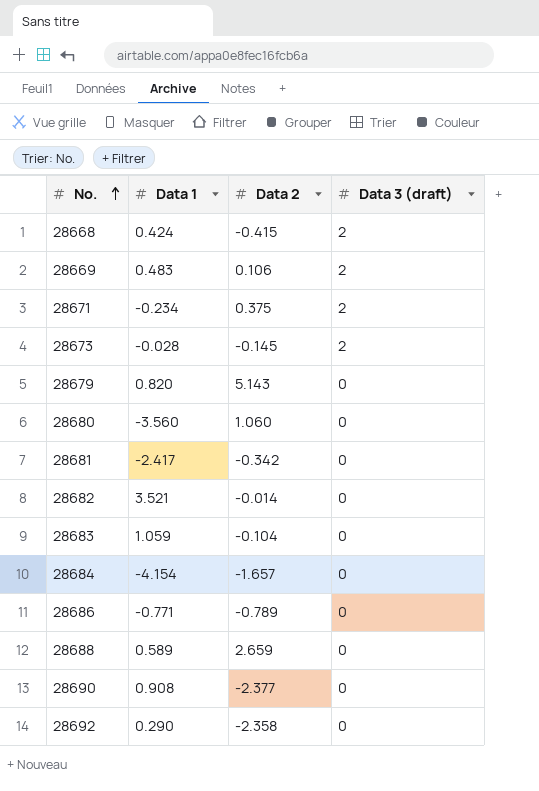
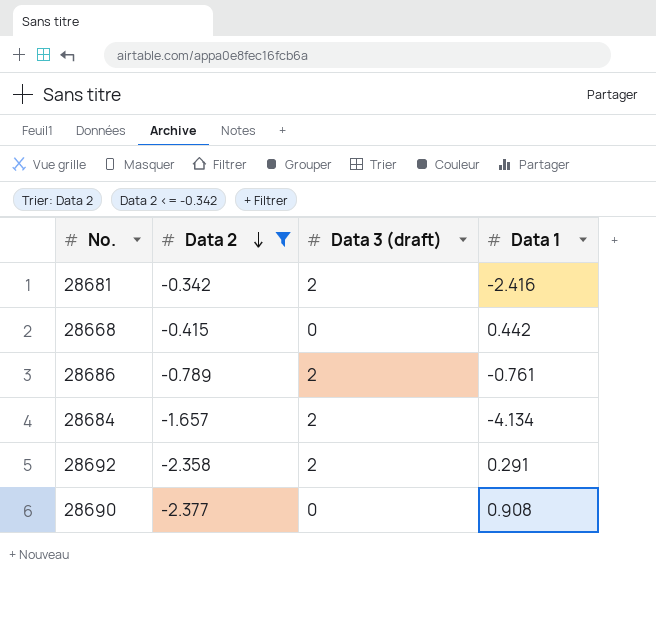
filter: none -> Data 2 <= -0.342
row order: No. ascending -> Data 2 descending
column Data 1 | position: 2 -> 4
28681 | Data 3 (draft): 0 -> 2
28681 | Data 1: -2.417 -> -2.416
28668 | Data 3 (draft): 2 -> 0
28668 | Data 1: 0.424 -> 0.442
28686 | Data 3 (draft): 0 -> 2
28686 | Data 1: -0.771 -> -0.761
28684 | Data 3 (draft): 0 -> 2
28684 | Data 1: -4.154 -> -4.134
28692 | Data 3 (draft): 0 -> 2
28692 | Data 1: 0.290 -> 0.291

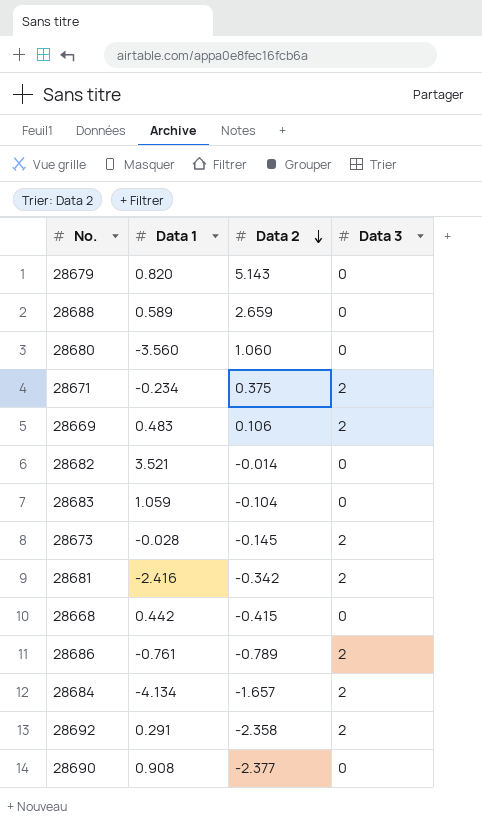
filter: Data 2 <= -0.342 -> none
column Data 1 | position: 4 -> 2
column name: Data 3 (draft) -> Data 3

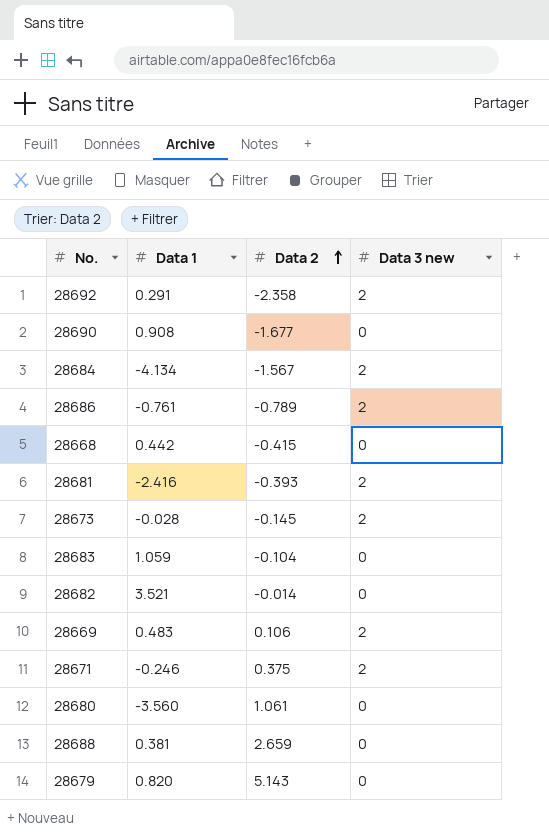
row order: Data 2 descending -> Data 2 ascending
column name: Data 3 -> Data 3 new
28690 | Data 2: -2.377 -> -1.677
28684 | Data 2: -1.657 -> -1.567
28681 | Data 2: -0.342 -> -0.393
28671 | Data 1: -0.234 -> -0.246
28680 | Data 2: 1.060 -> 1.061
28688 | Data 1: 0.589 -> 0.381

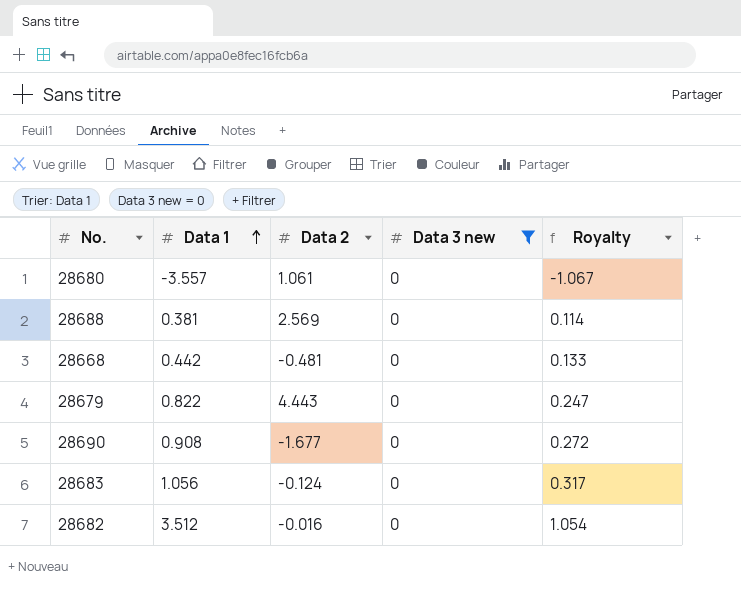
filter: none -> Data 3 new = 0
row order: Data 2 ascending -> Data 1 ascending
column Royalty | formula: none -> [Data 1] * 0.3
28680 | Data 1: -3.560 -> -3.557
28688 | Data 2: 2.659 -> 2.569
28668 | Data 2: -0.415 -> -0.481
28679 | Data 1: 0.820 -> 0.822
28679 | Data 2: 5.143 -> 4.443
28683 | Data 1: 1.059 -> 1.056
28683 | Data 2: -0.104 -> -0.124
28682 | Data 1: 3.521 -> 3.512
28682 | Data 2: -0.014 -> -0.016

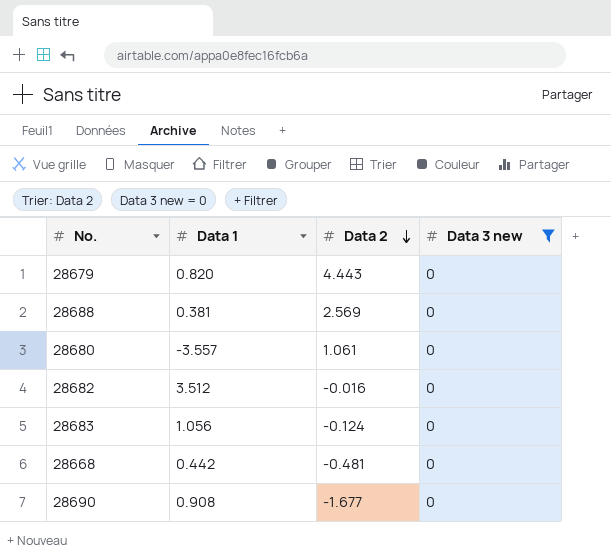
row order: Data 1 ascending -> Data 2 descending
column Royalty | formula: [Data 1] * 0.3 -> none
28679 | Data 1: 0.822 -> 0.820

